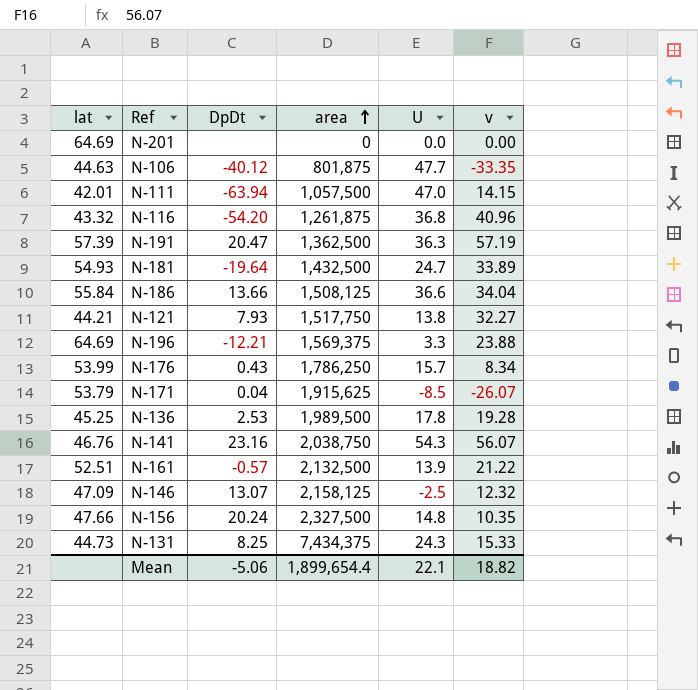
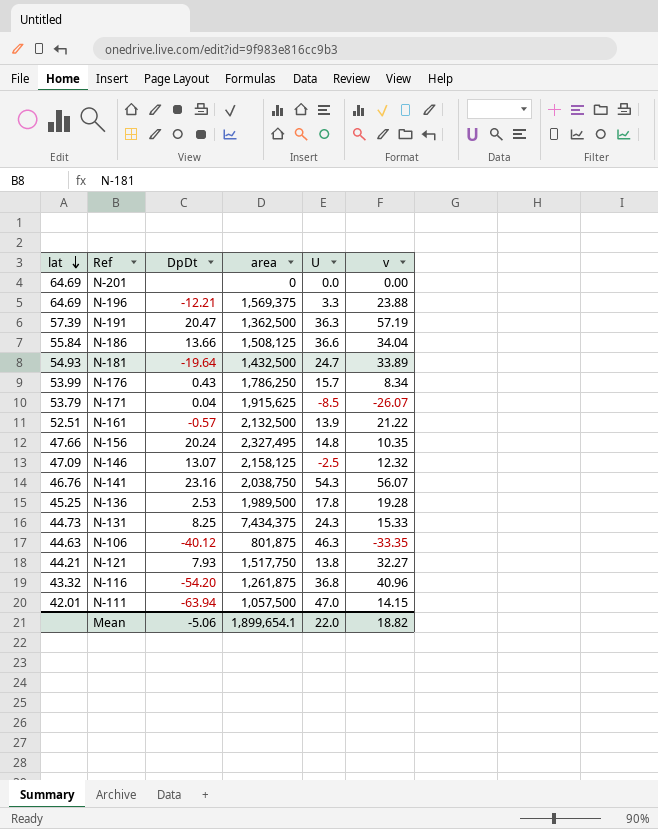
row order: area ascending -> lat descending
N-156 | area: 2,327,500 -> 2,327,495
N-106 | U: 47.7 -> 46.3
Mean | area: 1,899,654.4 -> 1,899,654.1
Mean | U: 22.1 -> 22.0

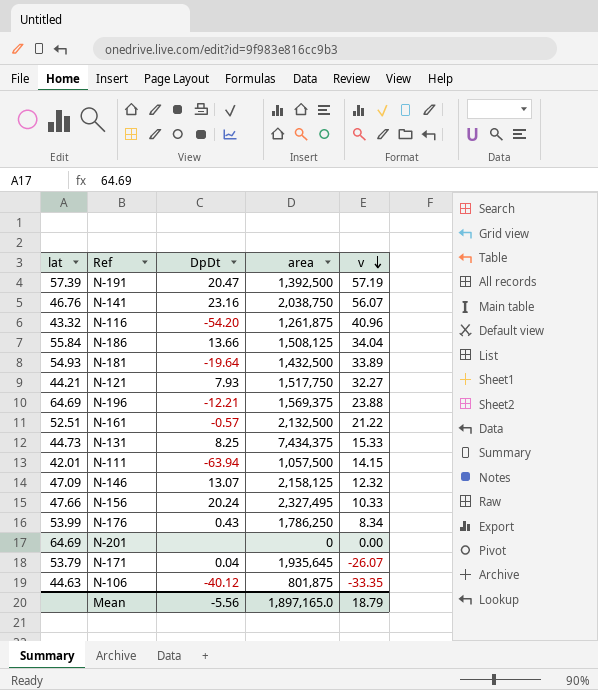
row order: lat descending -> v descending
column U | position: 5 -> none
row N-136: 45.25 | 2.53 | 1,989,500 | 17.8 | 19.28 -> none
N-191 | area: 1,362,500 -> 1,392,500
N-156 | v: 10.35 -> 10.33
N-171 | area: 1,915,625 -> 1,935,645
Mean | DpDt: -5.06 -> -5.56
Mean | area: 1,899,654.1 -> 1,897,165.0
Mean | v: 18.82 -> 18.79

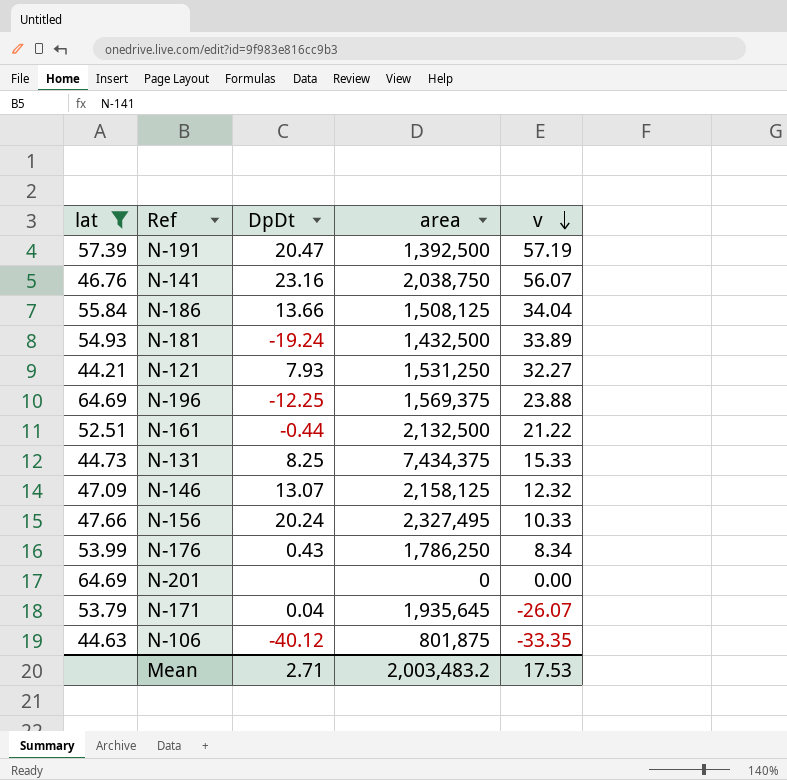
filter: none -> lat >= 44.21
N-181 | DpDt: -19.64 -> -19.24
N-121 | area: 1,517,750 -> 1,531,250
N-196 | DpDt: -12.21 -> -12.25
N-161 | DpDt: -0.57 -> -0.44
Mean | DpDt: -5.56 -> 2.71
Mean | area: 1,897,165.0 -> 2,003,483.2
Mean | v: 18.79 -> 17.53

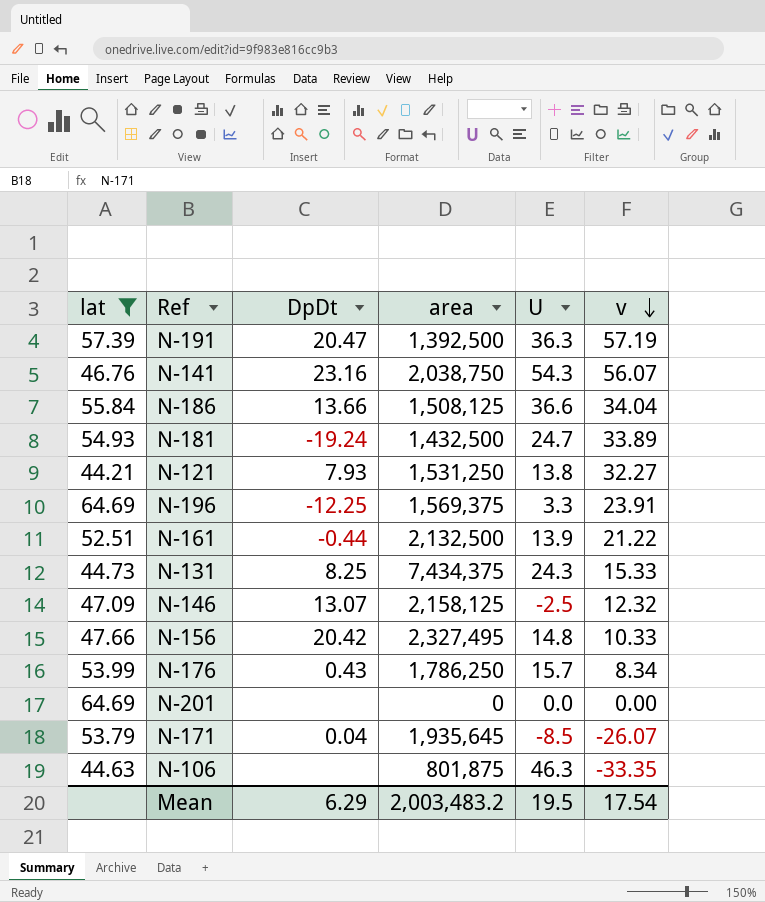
column U | position: none -> 5
N-196 | v: 23.88 -> 23.91
N-156 | DpDt: 20.24 -> 20.42
N-106 | DpDt: -40.12 -> none
Mean | DpDt: 2.71 -> 6.29
Mean | v: 17.53 -> 17.54

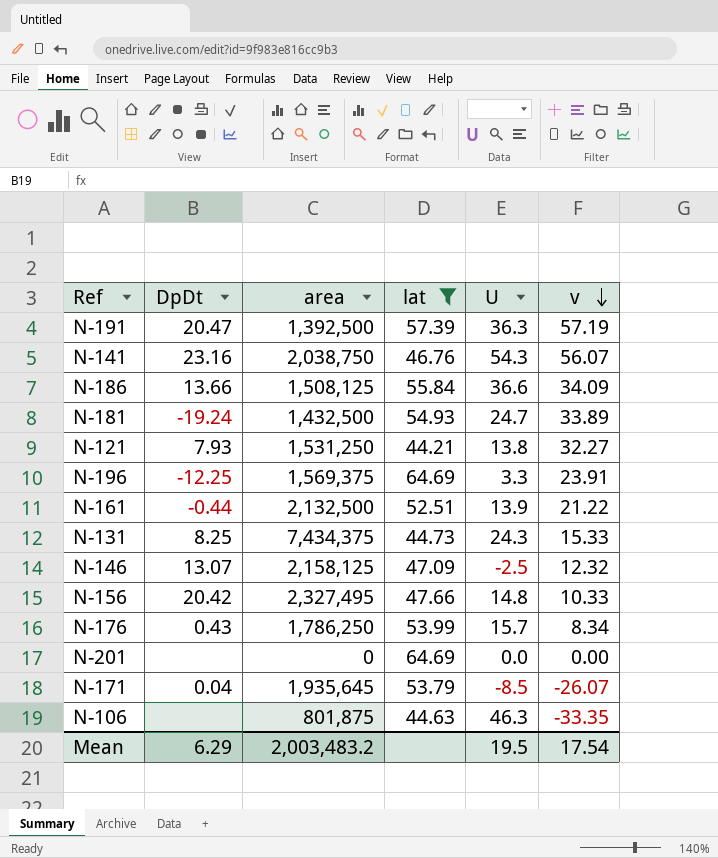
column lat | position: 1 -> 4
N-186 | v: 34.04 -> 34.09

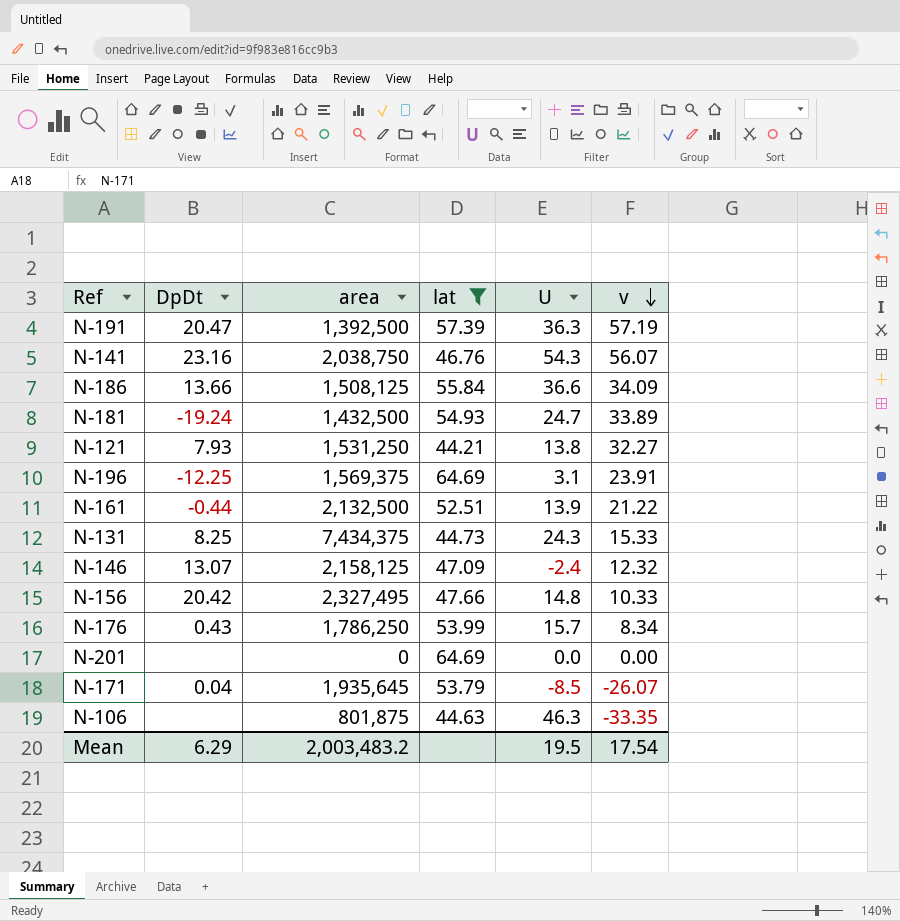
N-196 | U: 3.3 -> 3.1
N-146 | U: -2.5 -> -2.4

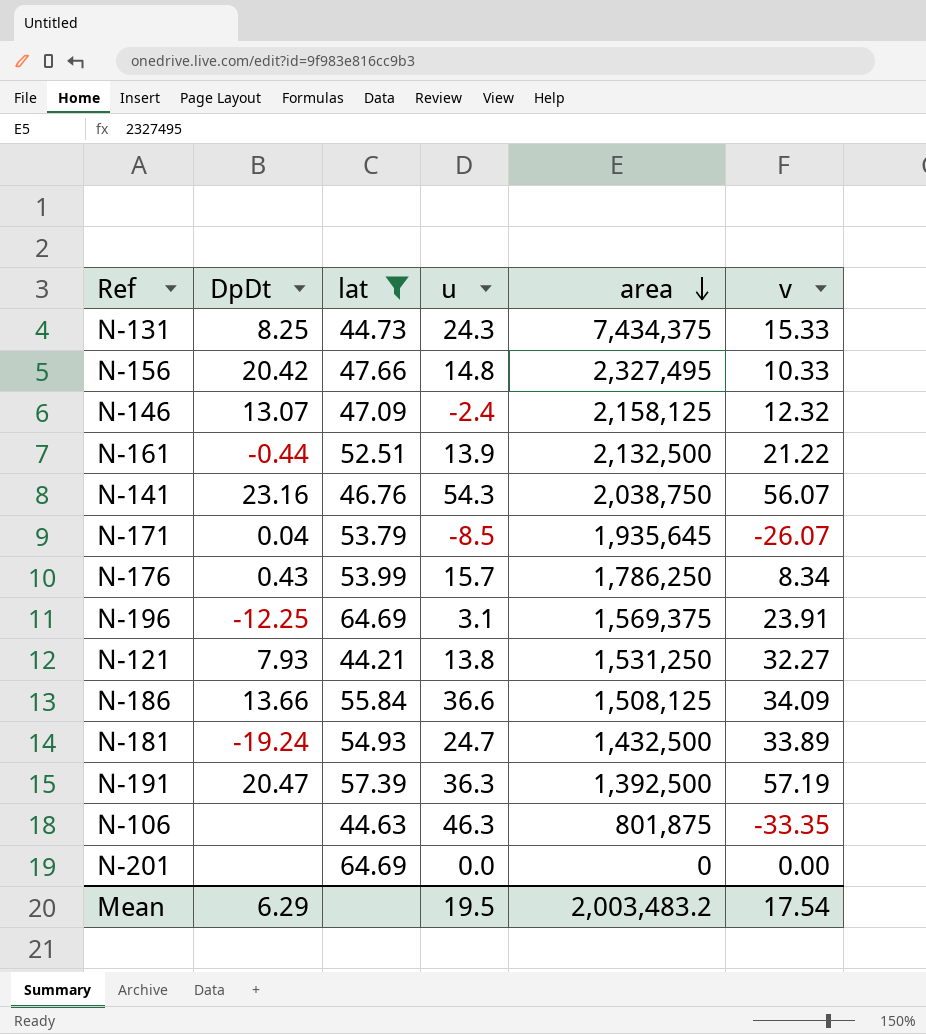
row order: v descending -> area descending
column name: U -> u
column area | position: 3 -> 5

